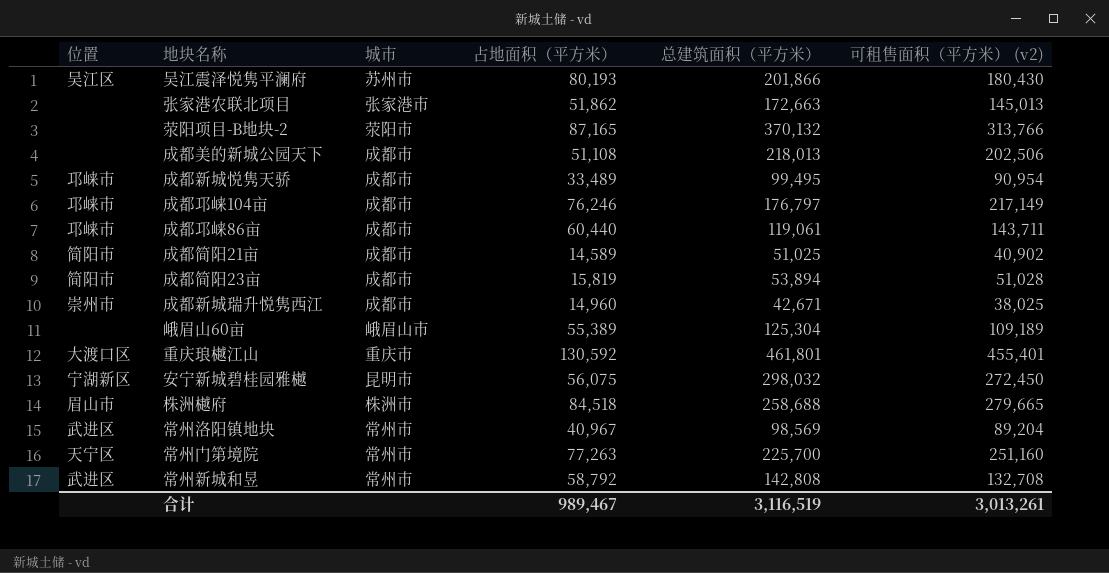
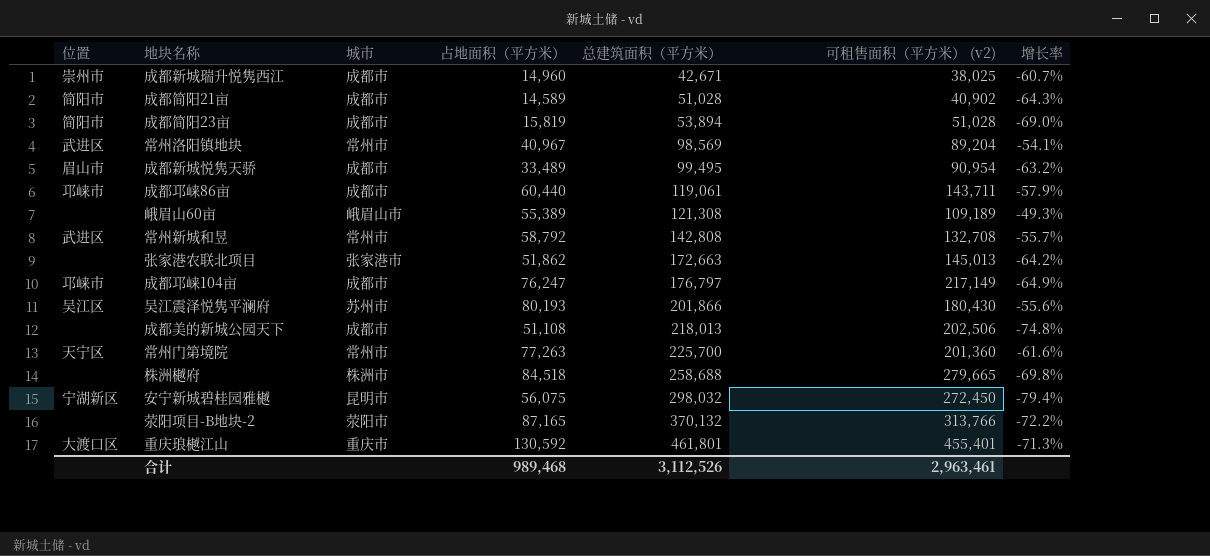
row order: none -> 总建筑面积（平方米） ascending
column 增长率 | formula: none -> ([占地面积（平方米）] - [可租售面积（平方米） (v2)]) / [可租售面积（平方米） (v2)]
成都简阳21亩 | 总建筑面积（平方米）: 51,025 -> 51,028
成都新城悦隽天骄 | 位置: 邛崃市 -> 眉山市
峨眉山60亩 | 总建筑面积（平方米）: 125,304 -> 121,308
成都邛崃104亩 | 占地面积（平方米）: 76,246 -> 76,247
常州门第境院 | 可租售面积（平方米） (v2): 251,160 -> 201,360
株洲樾府 | 位置: 眉山市 -> none
合计 | 占地面积（平方米）: 989,467 -> 989,468
合计 | 总建筑面积（平方米）: 3,116,519 -> 3,112,526
合计 | 可租售面积（平方米） (v2): 3,013,261 -> 2,963,461

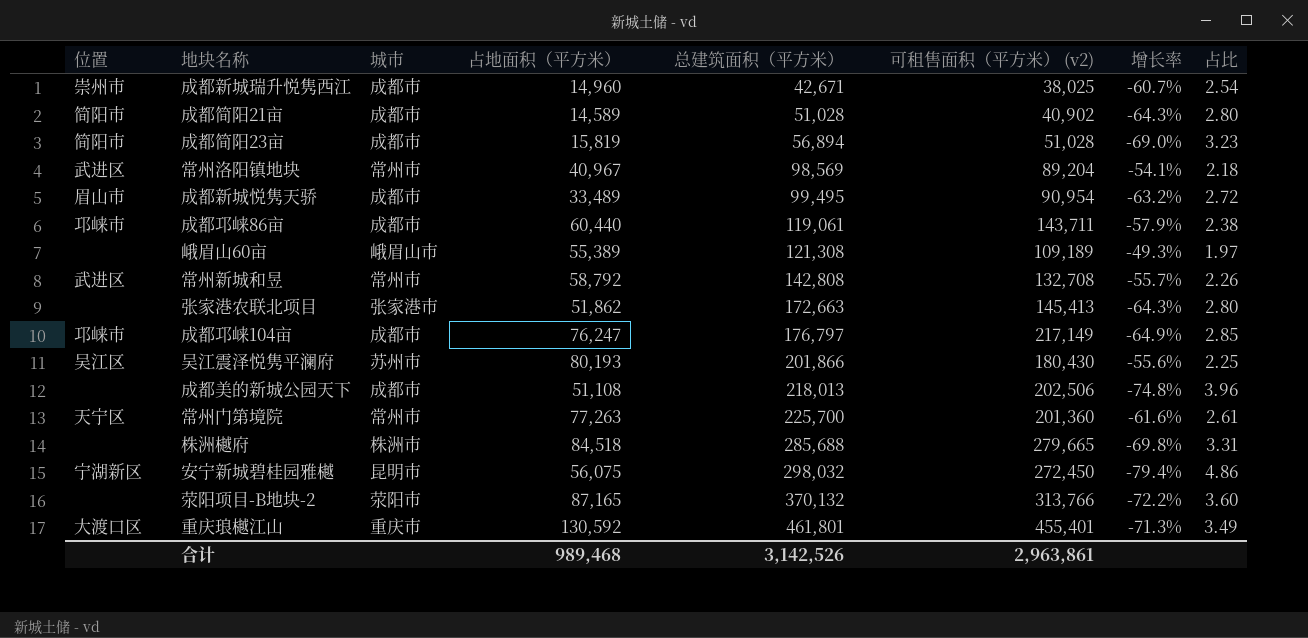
column 占比 | formula: none -> [可租售面积（平方米） (v2)] / [占地面积（平方米）]
成都简阳23亩 | 总建筑面积（平方米）: 53,894 -> 56,894
张家港农联北项目 | 可租售面积（平方米） (v2): 145,013 -> 145,413
张家港农联北项目 | 增长率: -64.2% -> -64.3%
株洲樾府 | 总建筑面积（平方米）: 258,688 -> 285,688
合计 | 总建筑面积（平方米）: 3,112,526 -> 3,142,526
合计 | 可租售面积（平方米） (v2): 2,963,461 -> 2,963,861

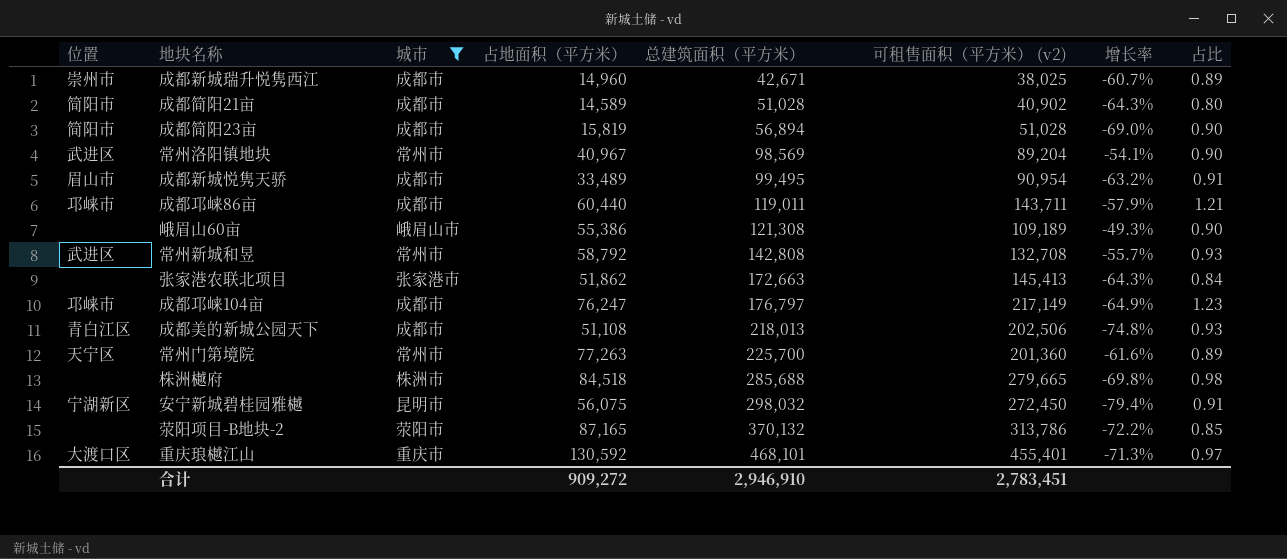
filter: none -> 城市 != 苏州市
column 占比 | formula: [可租售面积（平方米） (v2)] / [占地面积（平方米）] -> [可租售面积（平方米） (v2)] / [总建筑面积（平方米）]
成都邛崃86亩 | 总建筑面积（平方米）: 119,061 -> 119,011
峨眉山60亩 | 占地面积（平方米）: 55,389 -> 55,386
成都美的新城公园天下 | 位置: none -> 青白江区
荥阳项目-B地块-2 | 可租售面积（平方米） (v2): 313,766 -> 313,786
重庆琅樾江山 | 总建筑面积（平方米）: 461,801 -> 468,101
合计 | 占地面积（平方米）: 989,468 -> 909,272
合计 | 总建筑面积（平方米）: 3,142,526 -> 2,946,910
合计 | 可租售面积（平方米） (v2): 2,963,861 -> 2,783,451

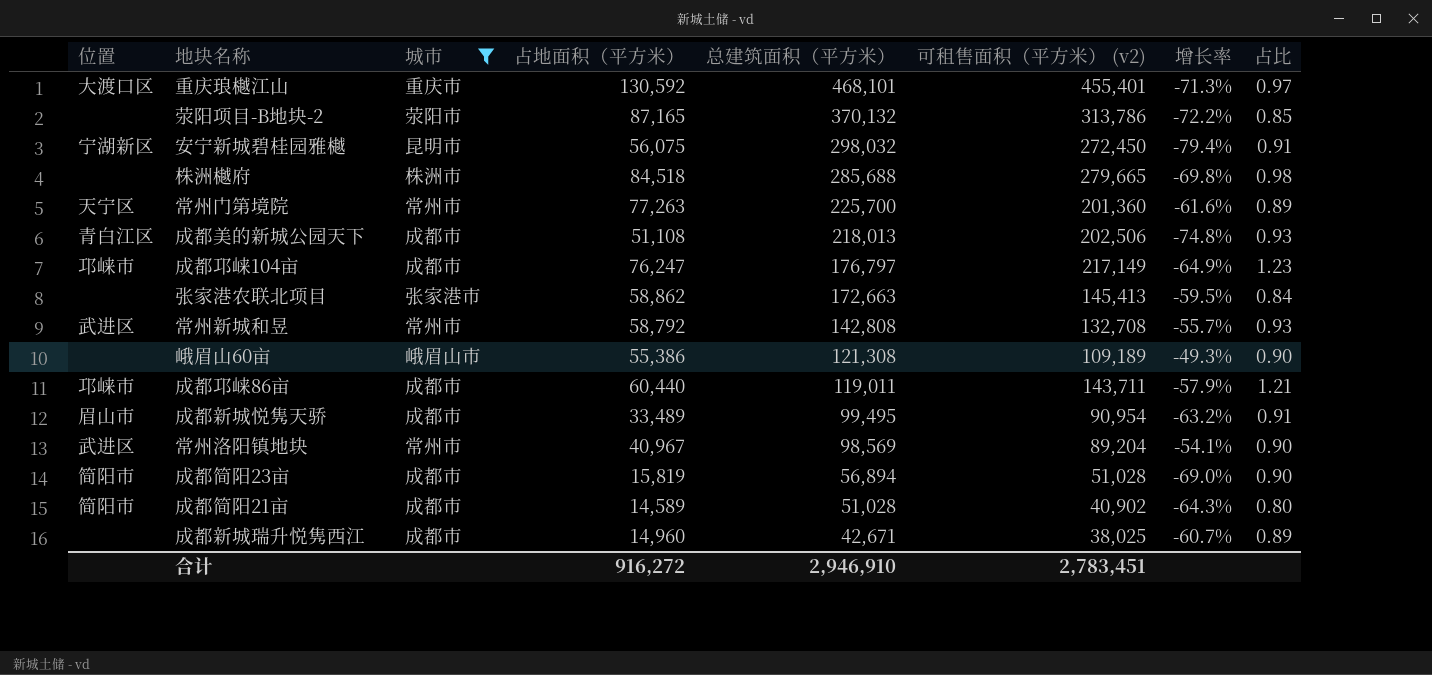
row order: 总建筑面积（平方米） ascending -> 总建筑面积（平方米） descending
张家港农联北项目 | 占地面积（平方米）: 51,862 -> 58,862
张家港农联北项目 | 增长率: -64.3% -> -59.5%
成都新城瑞升悦隽西江 | 位置: 崇州市 -> none
合计 | 占地面积（平方米）: 909,272 -> 916,272

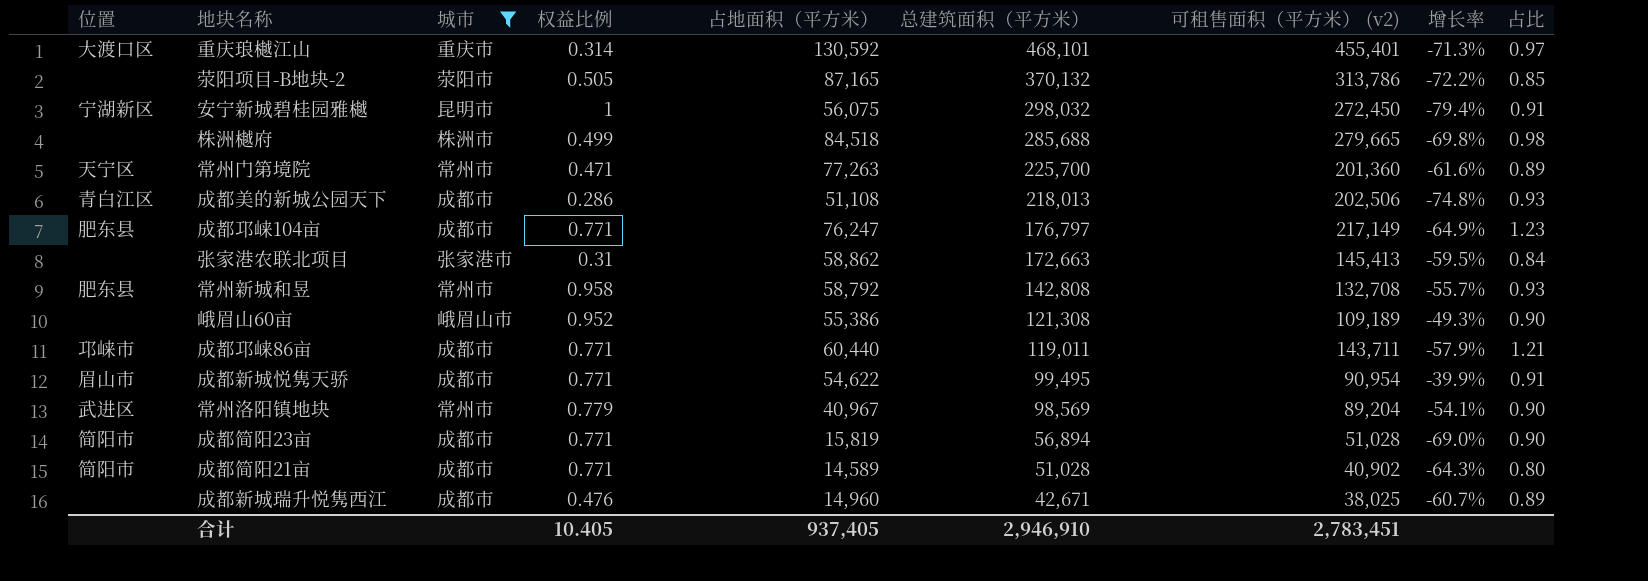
column 权益比例 | position: none -> 4
成都邛崃104亩 | 位置: 邛崃市 -> 肥东县
常州新城和昱 | 位置: 武进区 -> 肥东县
成都新城悦隽天骄 | 占地面积（平方米）: 33,489 -> 54,622
成都新城悦隽天骄 | 增长率: -63.2% -> -39.9%
合计 | 占地面积（平方米）: 916,272 -> 937,405

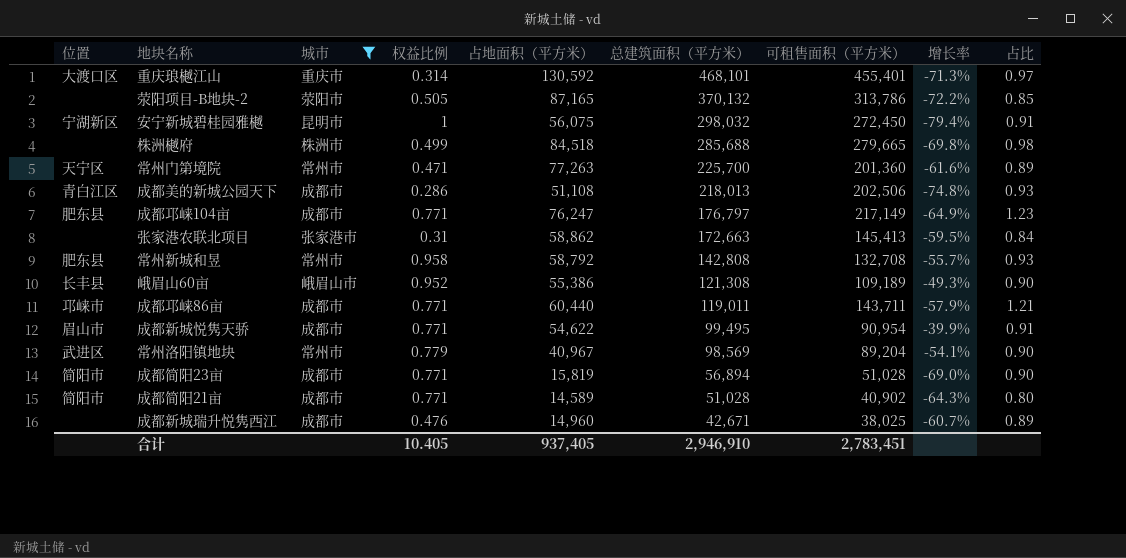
column name: 可租售面积（平方米） (v2) -> 可租售面积（平方米）
峨眉山60亩 | 位置: none -> 长丰县

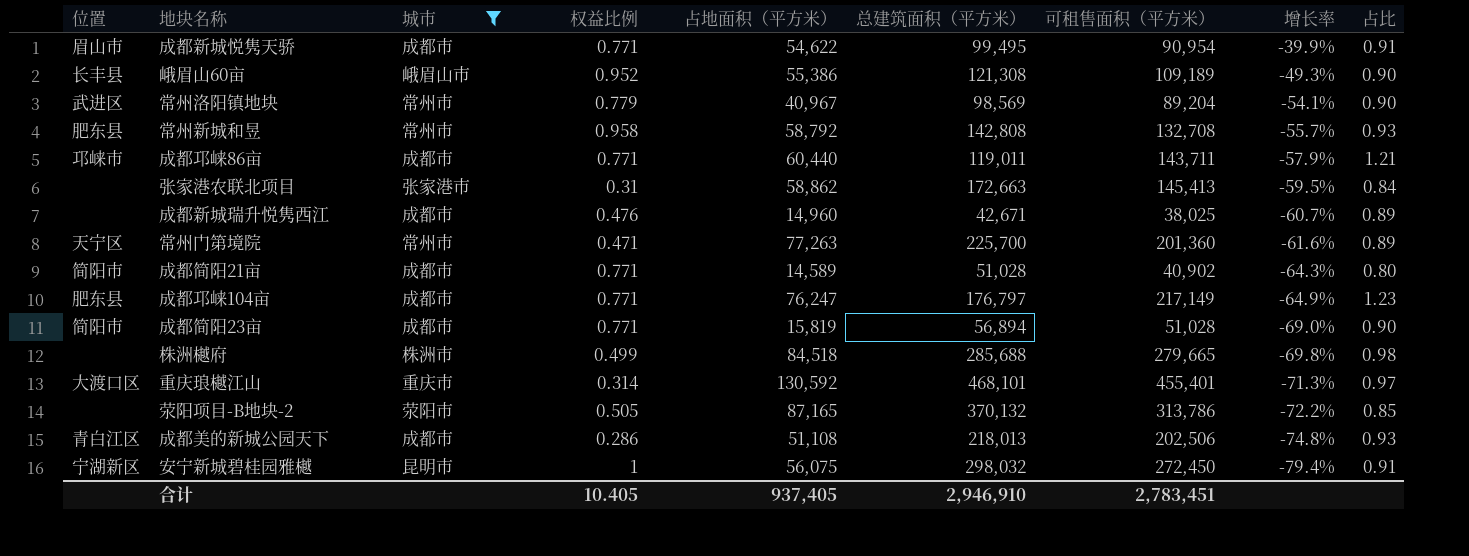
row order: 总建筑面积（平方米） descending -> 增长率 descending

